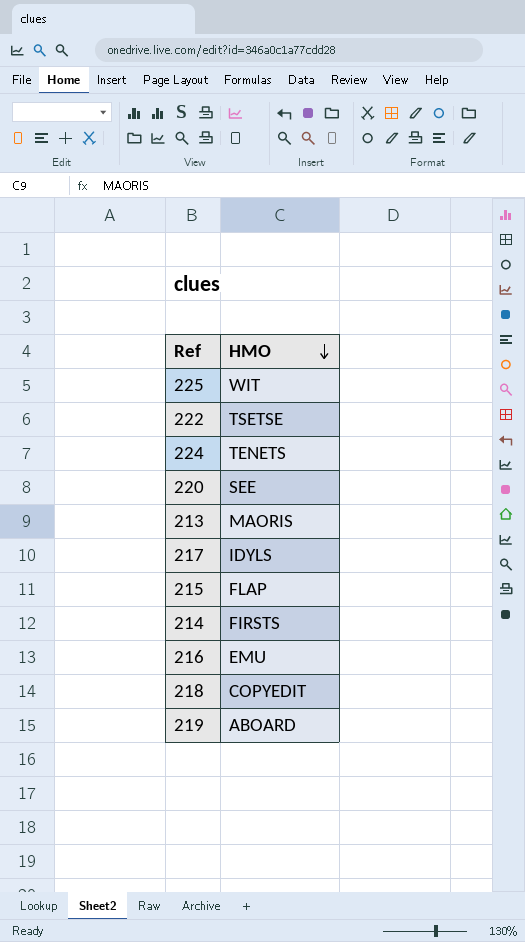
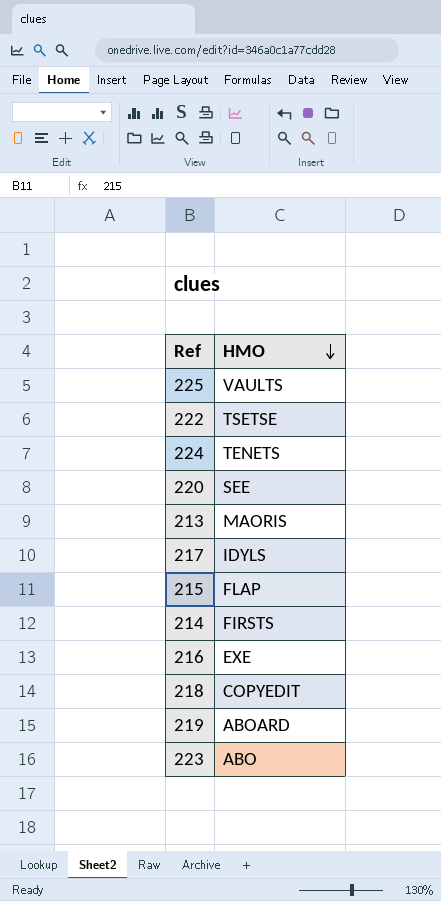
225 | HMO: WIT -> VAULTS
216 | HMO: EMU -> EXE
row 223: none -> ABO

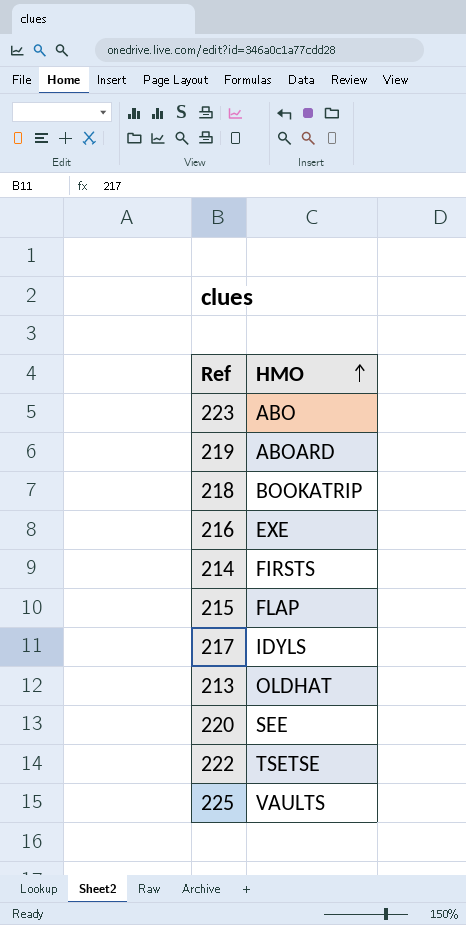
row order: HMO descending -> HMO ascending
row 224: TENETS -> none
218 | HMO: COPYEDIT -> BOOKATRIP
213 | HMO: MAORIS -> OLDHAT

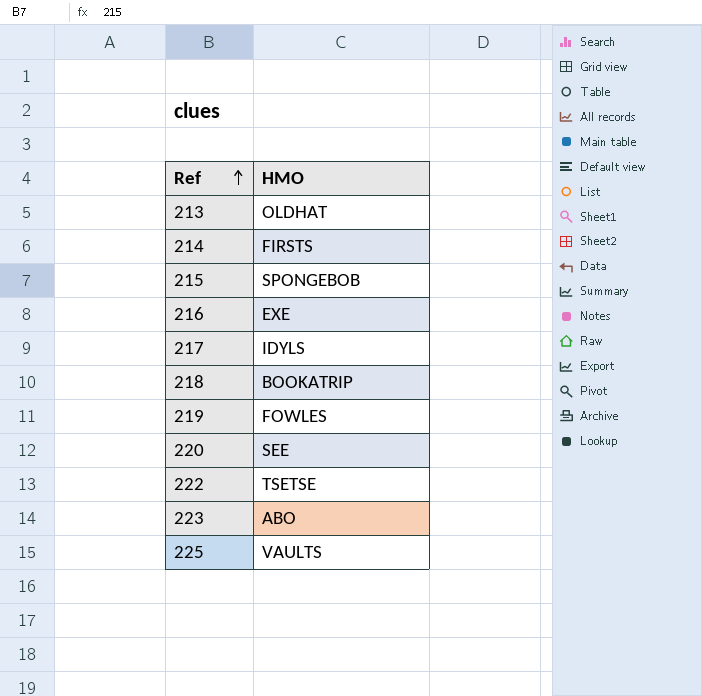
row order: HMO ascending -> Ref ascending
215 | HMO: FLAP -> SPONGEBOB
219 | HMO: ABOARD -> FOWLES

